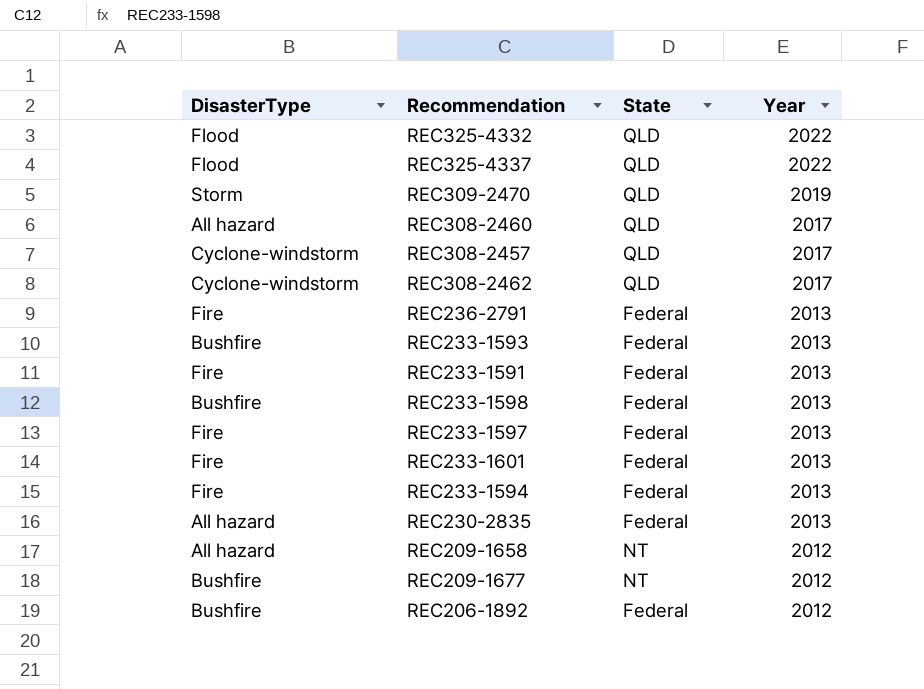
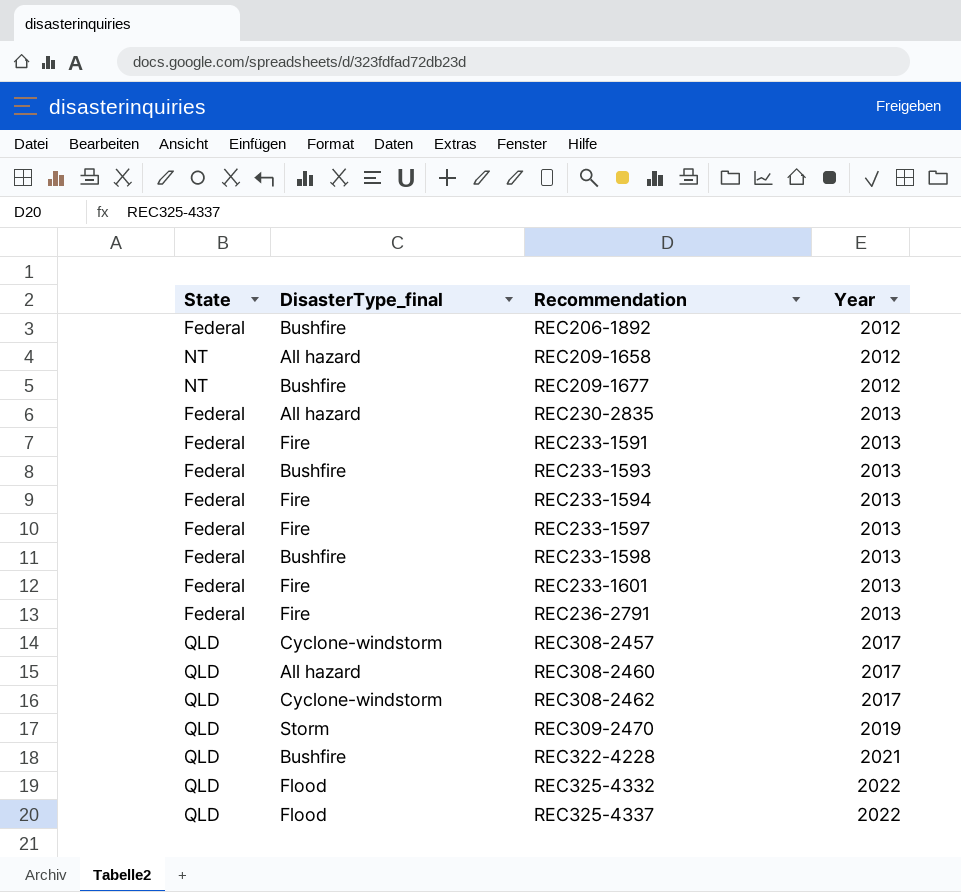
row order: Year descending -> Recommendation ascending
column State | position: 3 -> 1
column name: DisasterType -> DisasterType_final
row REC322-4228: none -> QLD | Bushfire | 2021

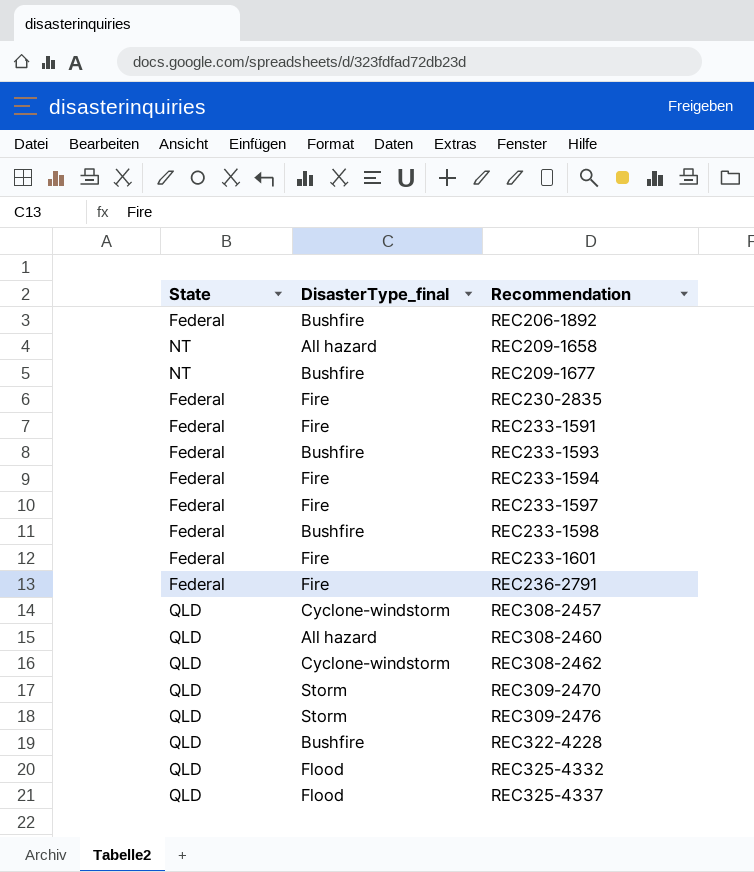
column Year | position: 4 -> none
REC230-2835 | DisasterType_final: All hazard -> Fire
row REC309-2476: none -> QLD | Storm

